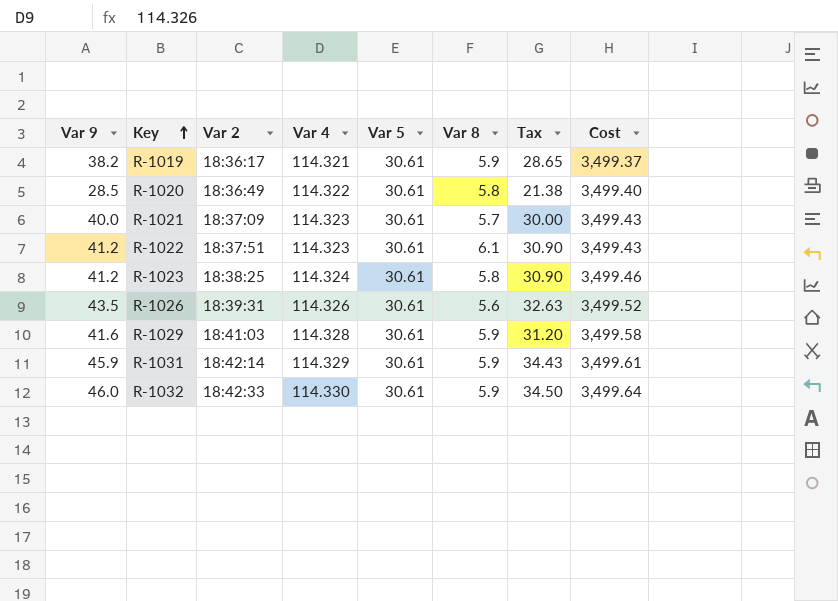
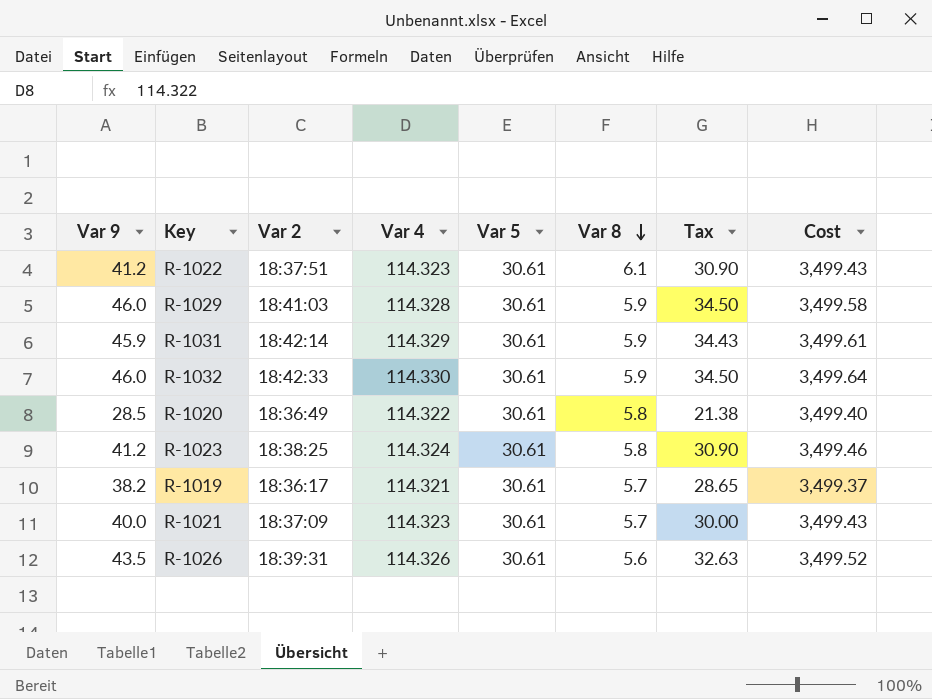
row order: Key ascending -> Var 8 descending
R-1029 | Var 9: 41.6 -> 46.0
R-1029 | Tax: 31.20 -> 34.50
R-1019 | Var 8: 5.9 -> 5.7

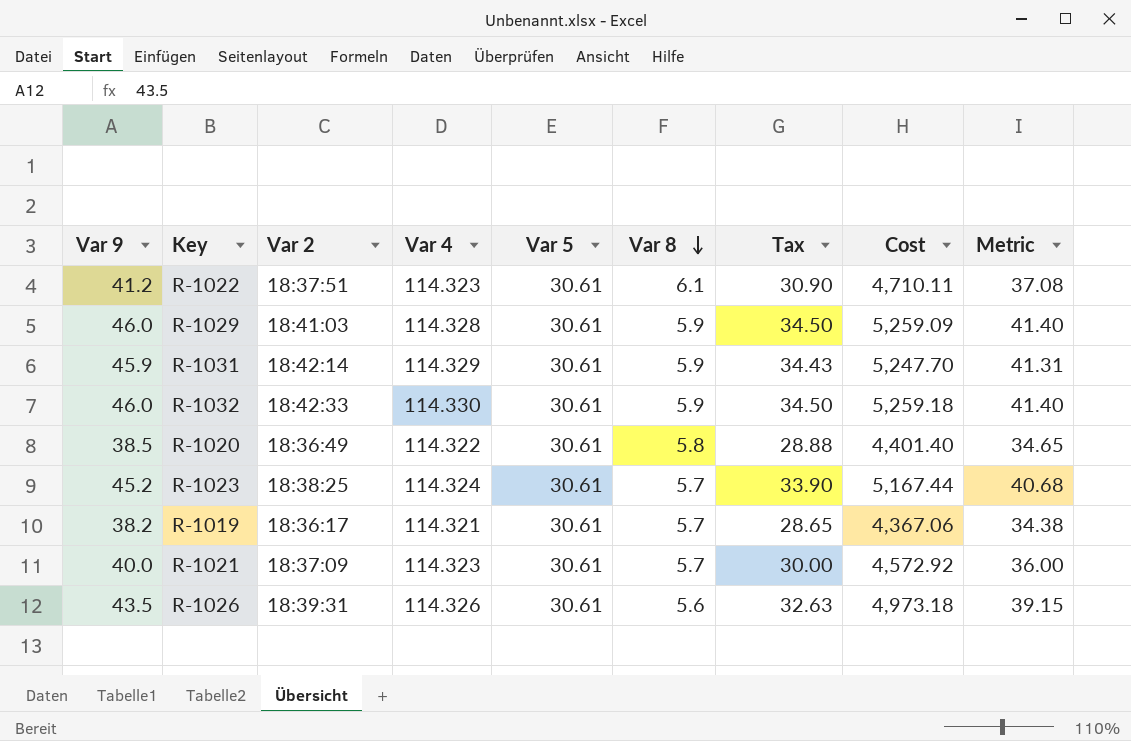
column Cost | formula: [Var 4] * [Var 5] -> [Var 9] * [Var 4]
column Metric | formula: none -> [Var 9] * 0.9
R-1020 | Var 9: 28.5 -> 38.5
R-1020 | Tax: 21.38 -> 28.88
R-1023 | Var 9: 41.2 -> 45.2
R-1023 | Var 8: 5.8 -> 5.7
R-1023 | Tax: 30.90 -> 33.90

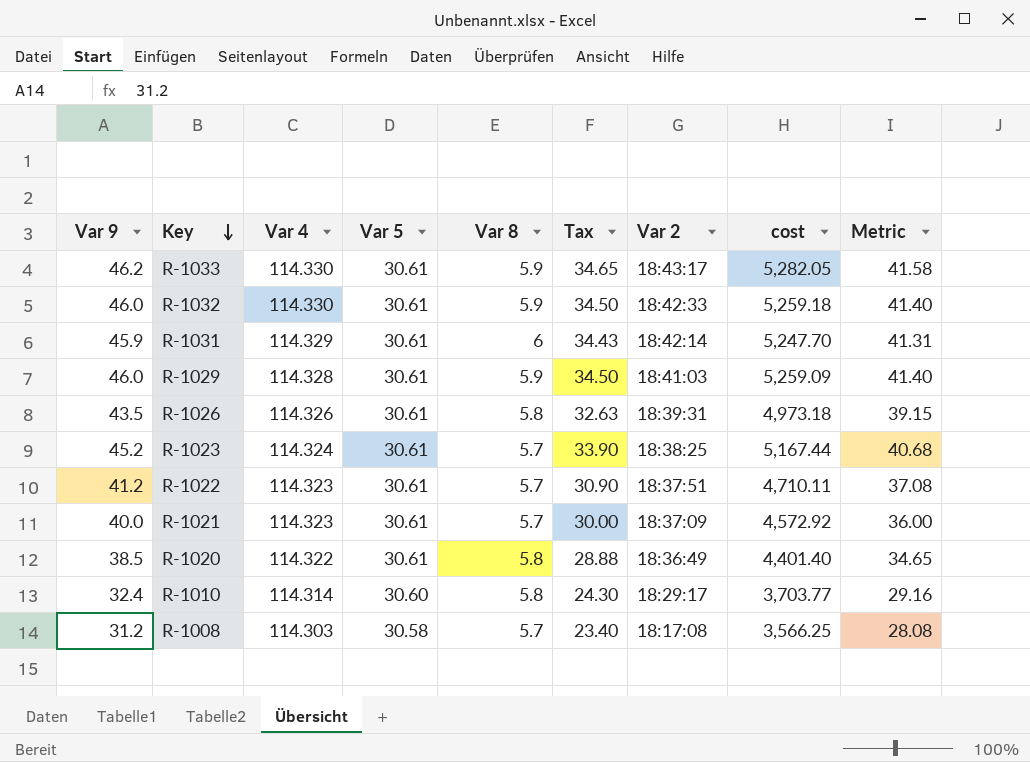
row order: Var 8 descending -> Key descending
column Var 2 | position: 3 -> 7
column name: Cost -> cost
row R-1019: 38.2 | 18:36:17 | 114.321 | 30.61 | 5.7 | 28.65 | 4,367.06 | 34.38 -> none
row R-1033: none -> 46.2 | 114.330 | 30.61 | 5.9 | 34.65 | 18:43:17 | 5,282.05 | 41.58
R-1031 | Var 8: 5.9 -> 6
R-1026 | Var 8: 5.6 -> 5.8
R-1022 | Var 8: 6.1 -> 5.7
row R-1010: none -> 32.4 | 114.314 | 30.60 | 5.8 | 24.30 | 18:29:17 | 3,703.77 | 29.16
row R-1008: none -> 31.2 | 114.303 | 30.58 | 5.7 | 23.40 | 18:17:08 | 3,566.25 | 28.08

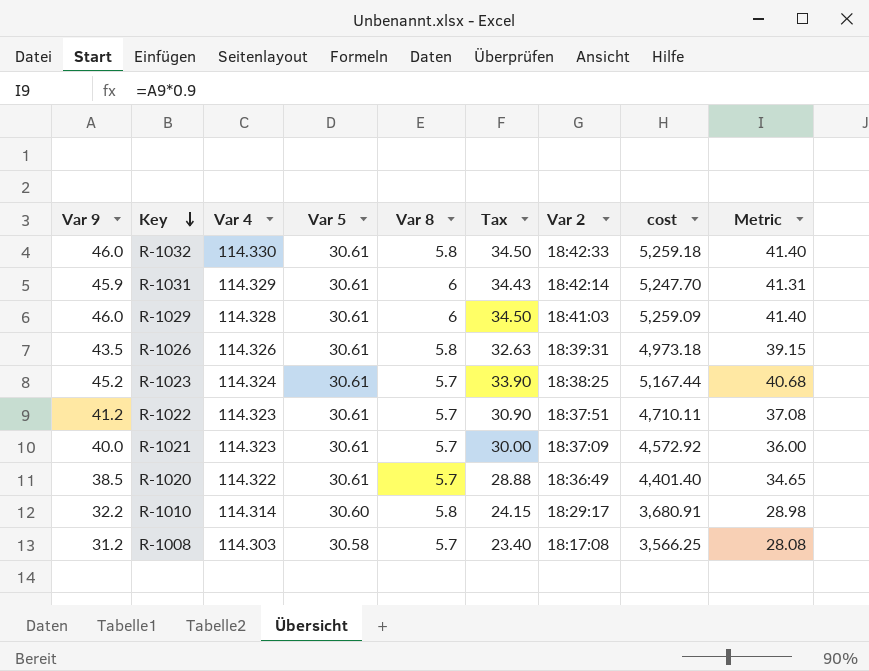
row R-1033: 46.2 | 114.330 | 30.61 | 5.9 | 34.65 | 18:43:17 | 5,282.05 | 41.58 -> none
R-1032 | Var 8: 5.9 -> 5.8
R-1029 | Var 8: 5.9 -> 6
R-1020 | Var 8: 5.8 -> 5.7
R-1010 | Var 9: 32.4 -> 32.2
R-1010 | Tax: 24.30 -> 24.15
R-1010 | cost: 3,703.77 -> 3,680.91
R-1010 | Metric: 29.16 -> 28.98

